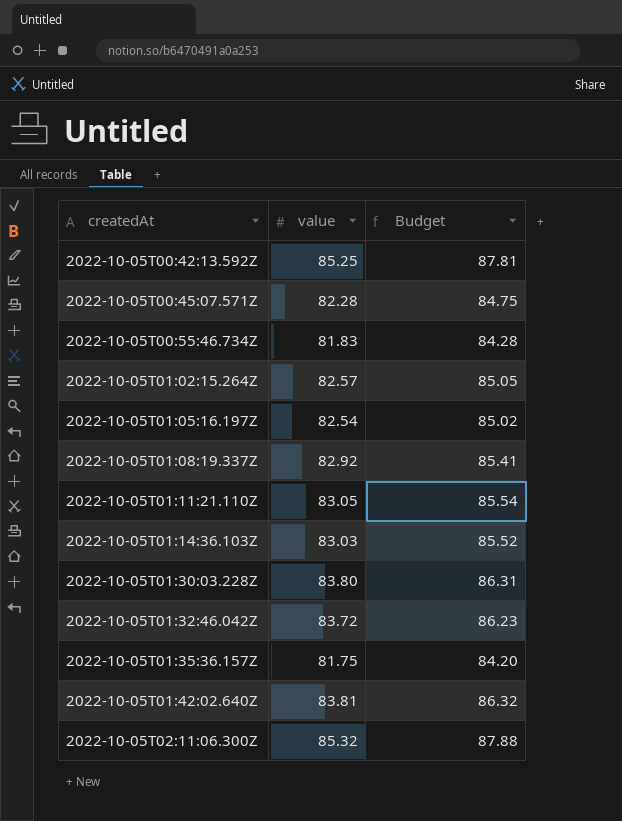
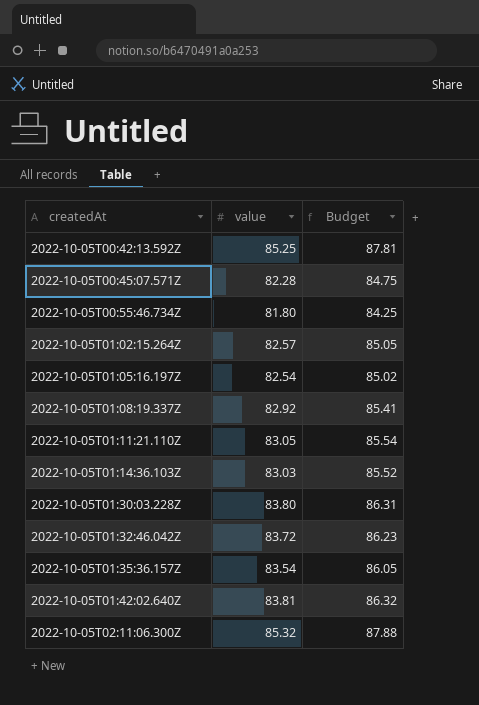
2022-10-05T00:55:46.734Z | value: 81.83 -> 81.80
2022-10-05T00:55:46.734Z | Budget: 84.28 -> 84.25
2022-10-05T01:35:36.157Z | value: 81.75 -> 83.54
2022-10-05T01:35:36.157Z | Budget: 84.20 -> 86.05

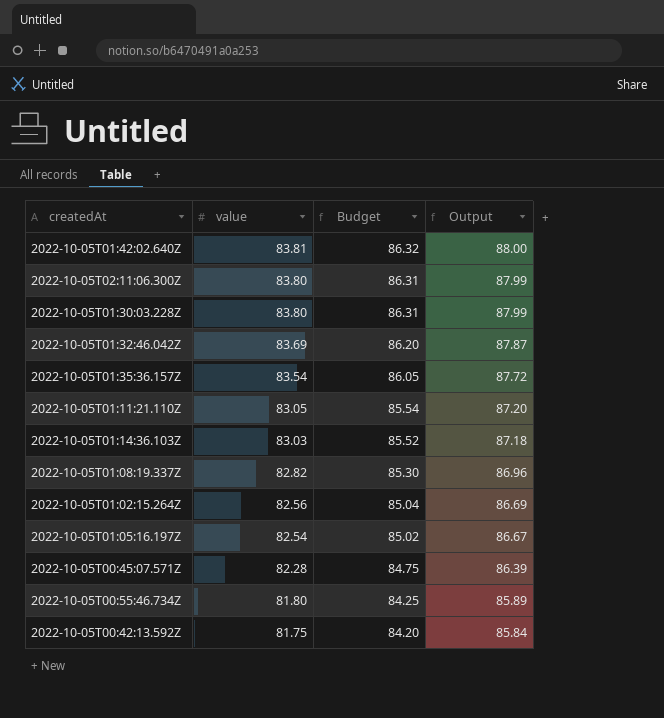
row order: createdAt ascending -> value descending
column Output | formula: none -> [value] * 1.05
2022-10-05T02:11:06.300Z | value: 85.32 -> 83.80
2022-10-05T02:11:06.300Z | Budget: 87.88 -> 86.31
2022-10-05T01:32:46.042Z | value: 83.72 -> 83.69
2022-10-05T01:32:46.042Z | Budget: 86.23 -> 86.20
2022-10-05T01:08:19.337Z | value: 82.92 -> 82.82
2022-10-05T01:08:19.337Z | Budget: 85.41 -> 85.30
2022-10-05T01:02:15.264Z | value: 82.57 -> 82.56
2022-10-05T01:02:15.264Z | Budget: 85.05 -> 85.04
2022-10-05T00:42:13.592Z | value: 85.25 -> 81.75
2022-10-05T00:42:13.592Z | Budget: 87.81 -> 84.20

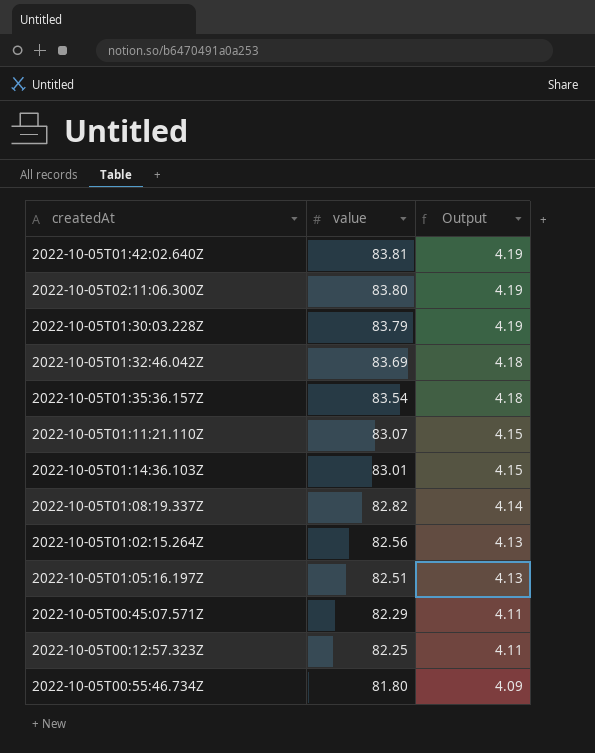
column Budget | formula: [value] * 1.03 -> none
column Output | formula: [value] * 1.05 -> [value] * 0.05
row 2022-10-05T00:42:13.592Z: 81.75 | 84.20 | 85.84 -> none
2022-10-05T01:30:03.228Z | value: 83.80 -> 83.79
2022-10-05T01:11:21.110Z | value: 83.05 -> 83.07
2022-10-05T01:14:36.103Z | value: 83.03 -> 83.01
2022-10-05T01:05:16.197Z | value: 82.54 -> 82.51
2022-10-05T00:45:07.571Z | value: 82.28 -> 82.29
row 2022-10-05T00:12:57.323Z: none -> 82.25 | 4.11

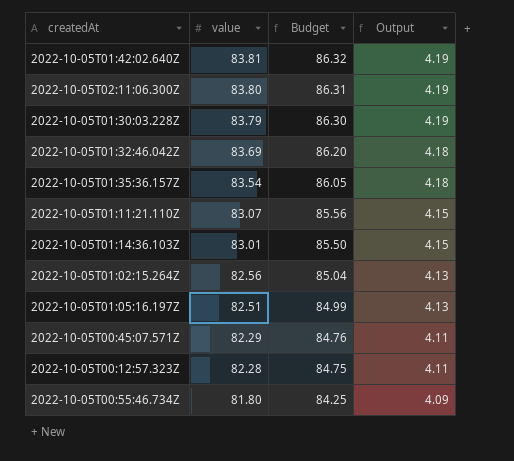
column Budget | formula: none -> [value] * 1.03
row 2022-10-05T01:08:19.337Z: 82.82 | 4.14 -> none
2022-10-05T00:12:57.323Z | value: 82.25 -> 82.28

